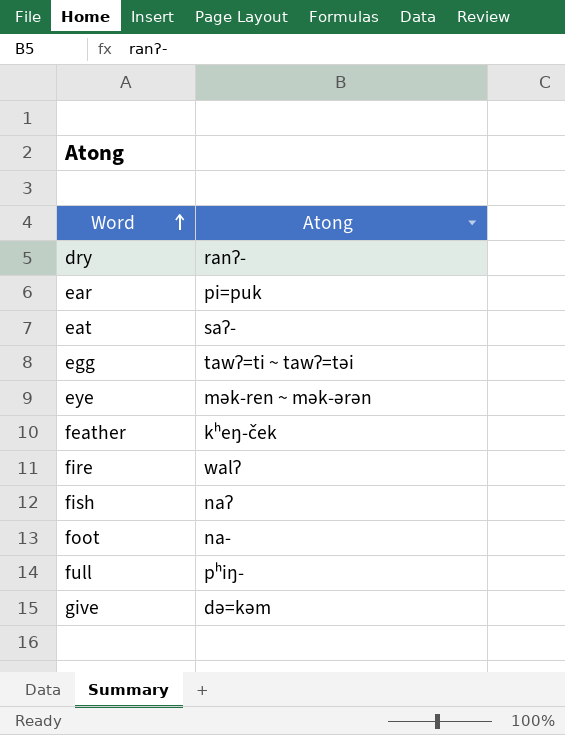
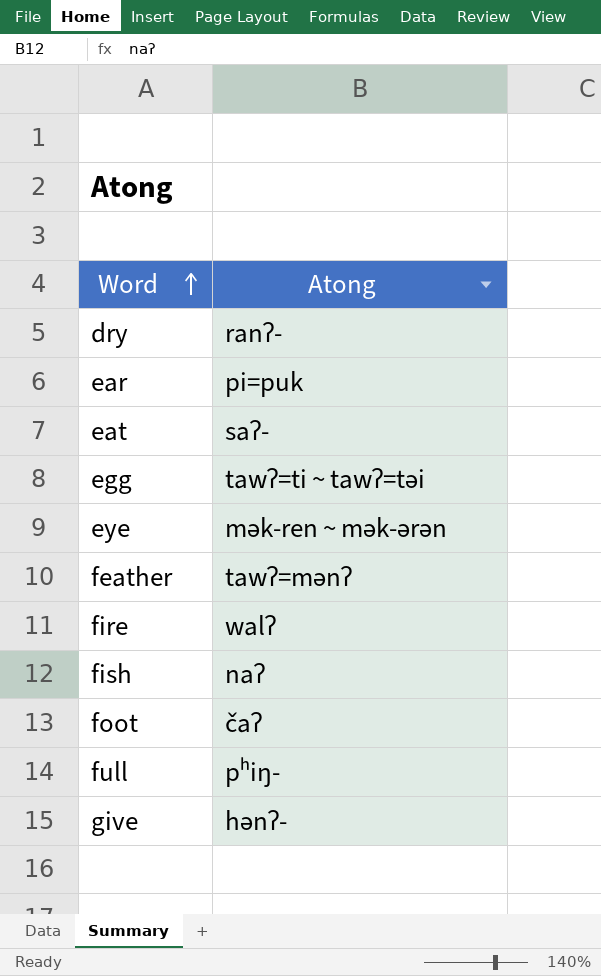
feather | Atong: kʰeŋ-ček -> tawʔ=mənʔ
foot | Atong: na- -> čaʔ
give | Atong: də=kəm -> hənʔ-

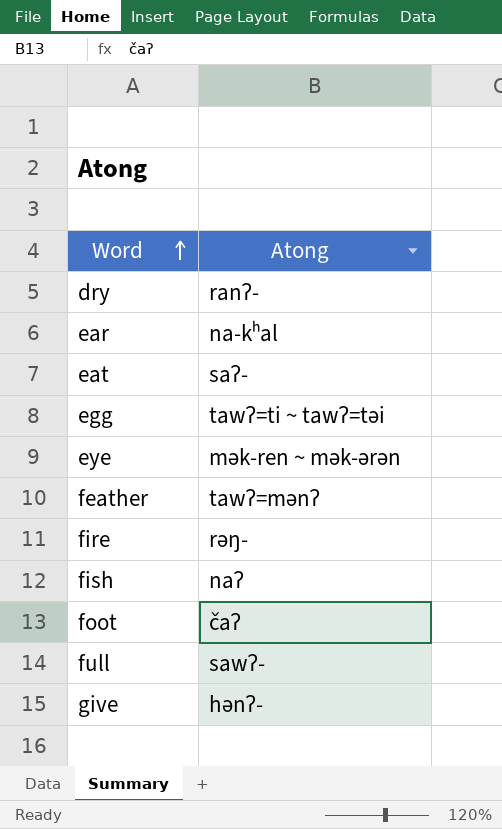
ear | Atong: pi=puk -> na-kʰal
fire | Atong: walʔ -> rəŋ-
full | Atong: pʰiŋ- -> sawʔ-

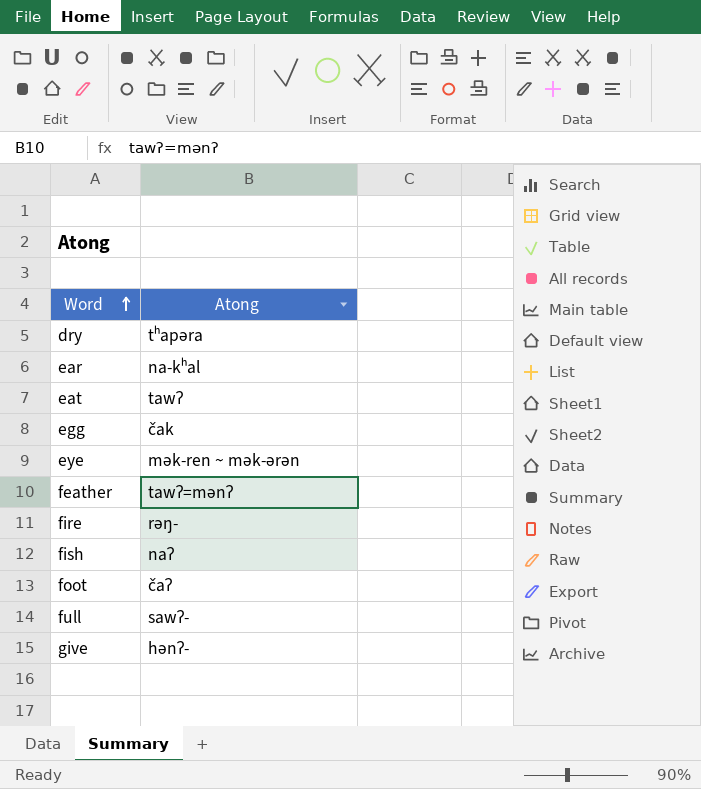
dry | Atong: ranʔ- -> tʰapəra
eat | Atong: saʔ- -> tawʔ
egg | Atong: tawʔ=ti ~ tawʔ=təi -> čak

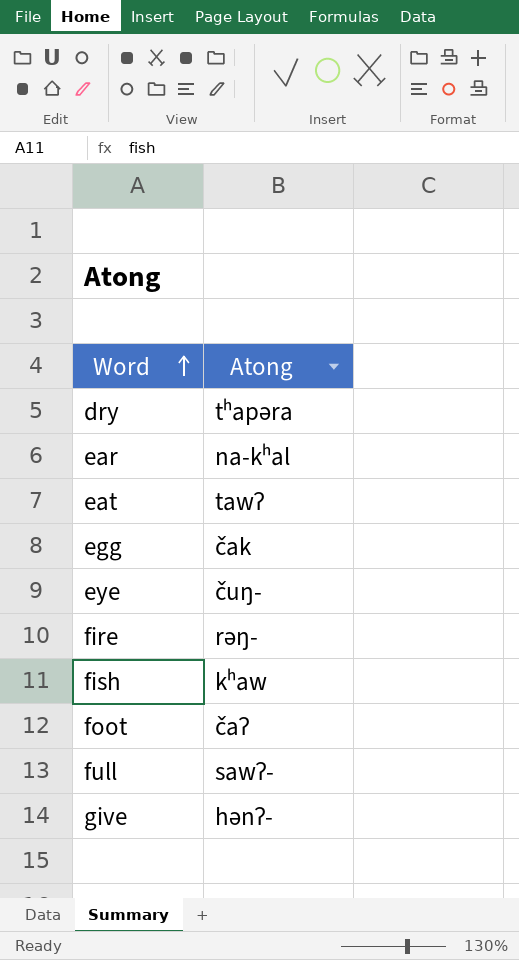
row feather: tawʔ=mənʔ -> none
eye | Atong: mək-ren ~ mək-ərən -> čuŋ-
fish | Atong: naʔ -> kʰaw

